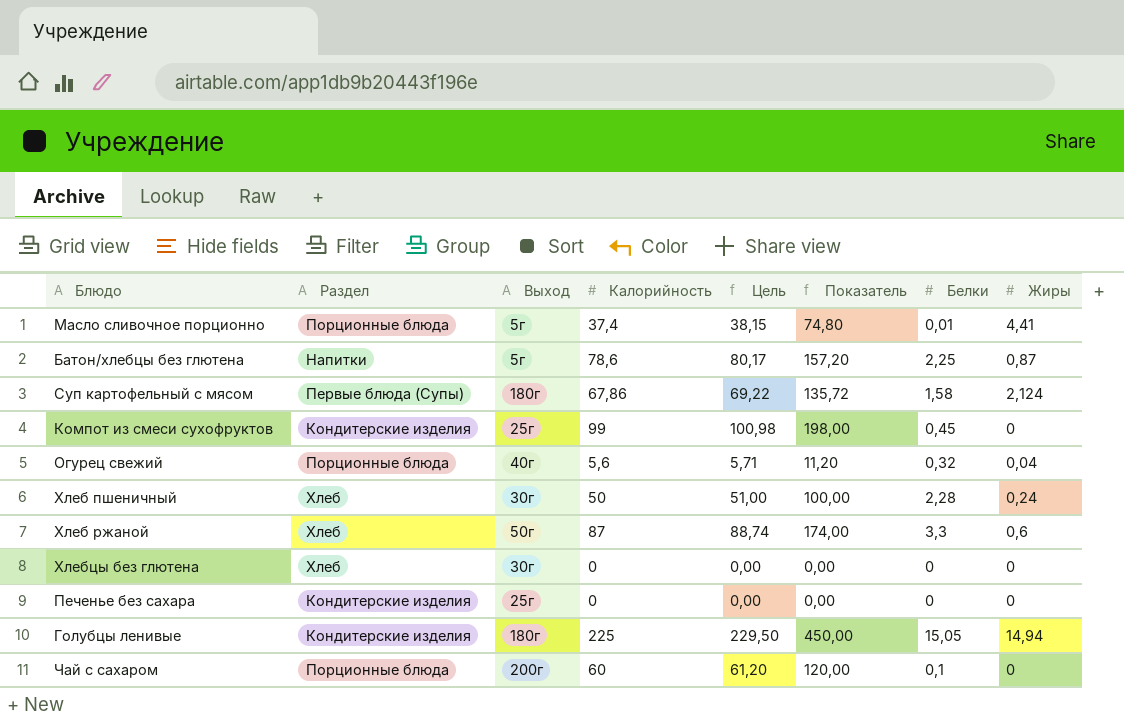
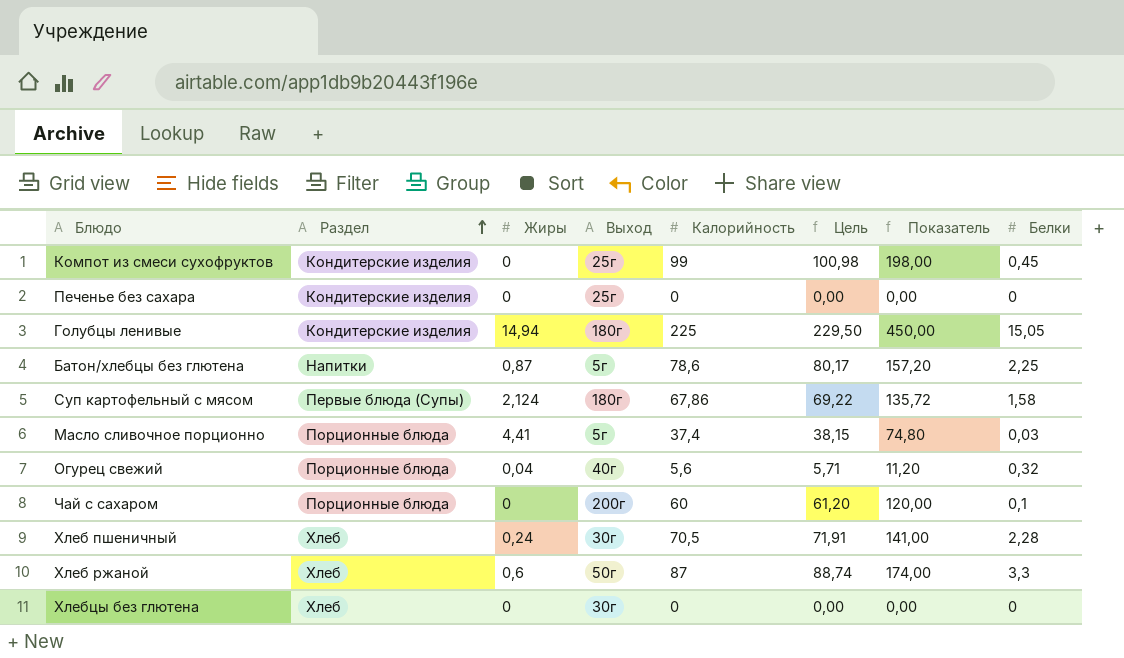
row order: none -> Раздел ascending
column Жиры | position: 8 -> 3
Масло сливочное порционно | Белки: 0,01 -> 0,03
Хлеб пшеничный | Калорийность: 50 -> 70,5
Хлеб пшеничный | Цель: 51,00 -> 71,91
Хлеб пшеничный | Показатель: 100,00 -> 141,00

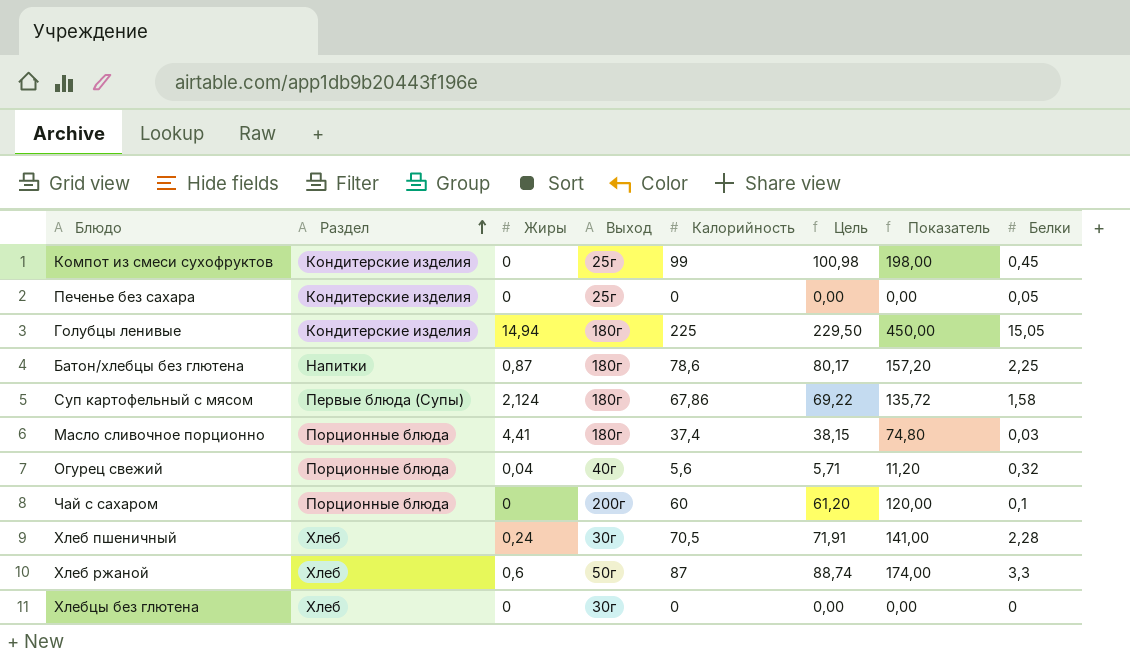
Печенье без сахара | Белки: 0 -> 0,05
Батон/хлебцы без глютена | Выход: 5г -> 180г
Масло сливочное порционно | Выход: 5г -> 180г

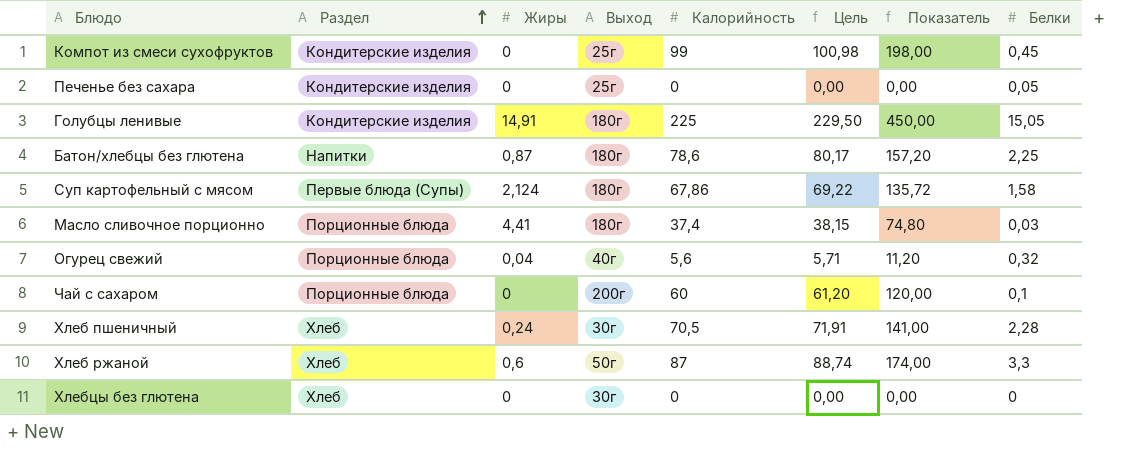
Голубцы ленивые | Жиры: 14,94 -> 14,91

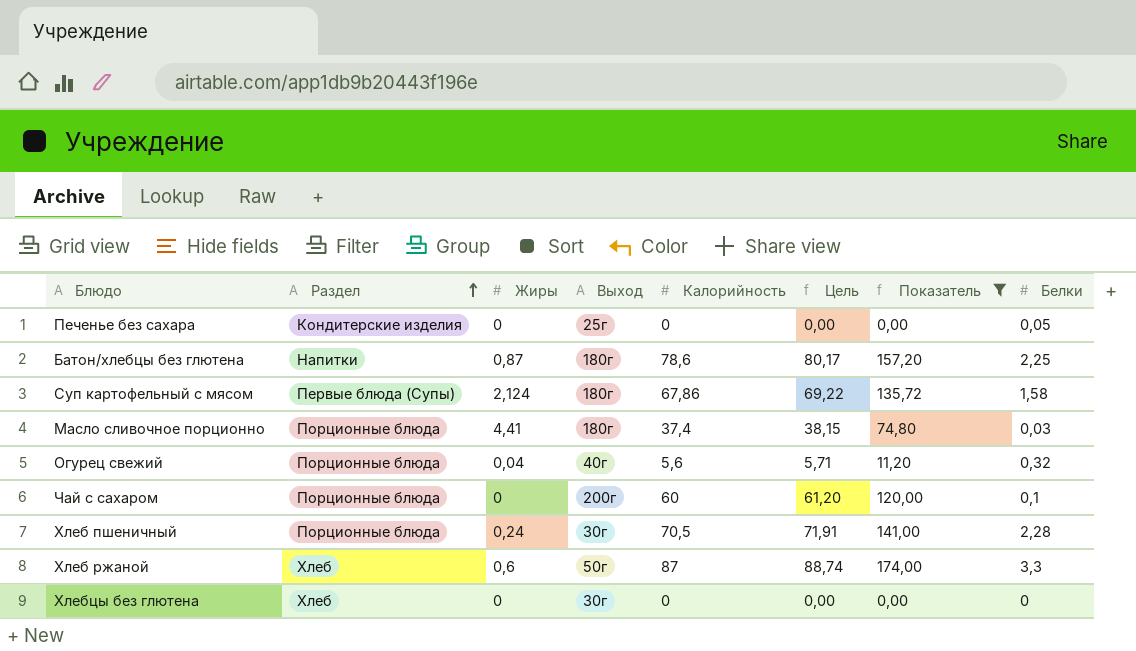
filter: none -> Показатель <= 174,00
Хлеб пшеничный | Раздел: Хлеб -> Порционные блюда

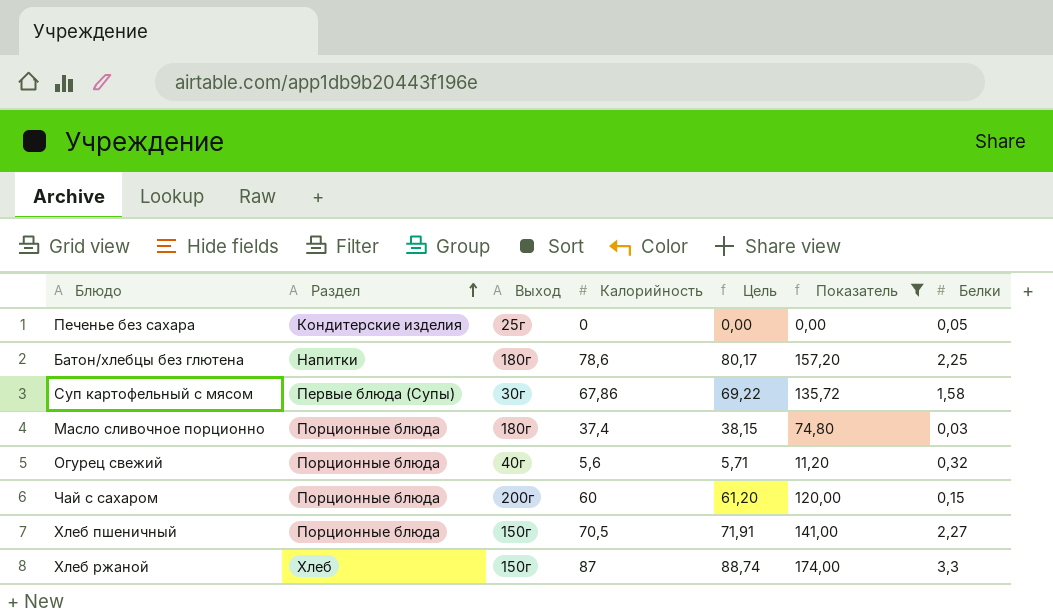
column Жиры | position: 3 -> none
row Хлебцы без глютена: Хлеб | 0 | 30г | 0 | 0,00 | 0,00 | 0 -> none
Суп картофельный с мясом | Выход: 180г -> 30г
Чай с сахаром | Белки: 0,1 -> 0,15
Хлеб пшеничный | Выход: 30г -> 150г
Хлеб пшеничный | Белки: 2,28 -> 2,27
Хлеб ржаной | Выход: 50г -> 150г

